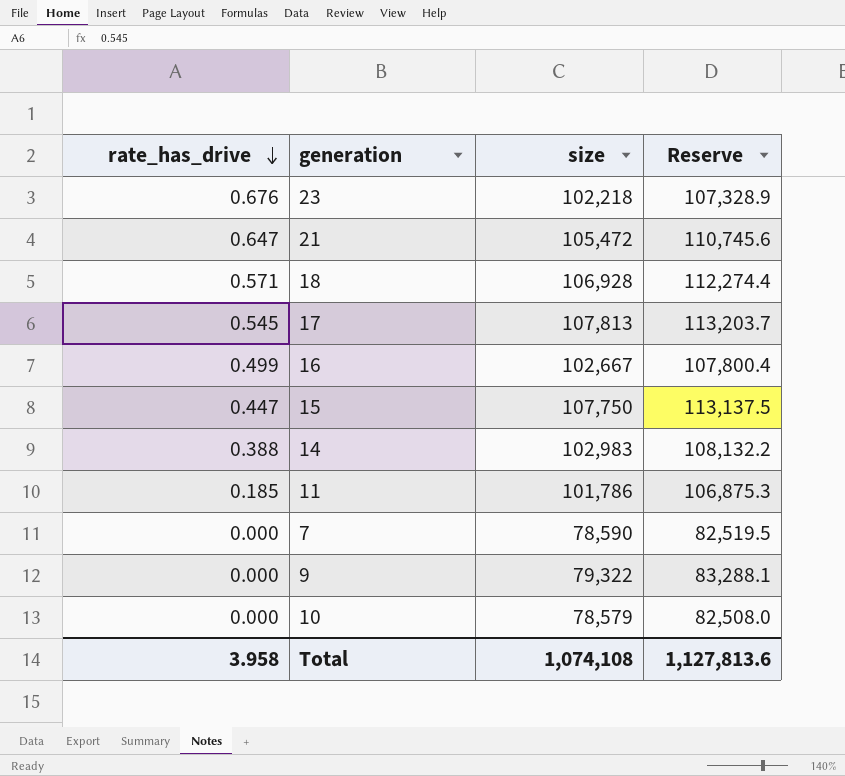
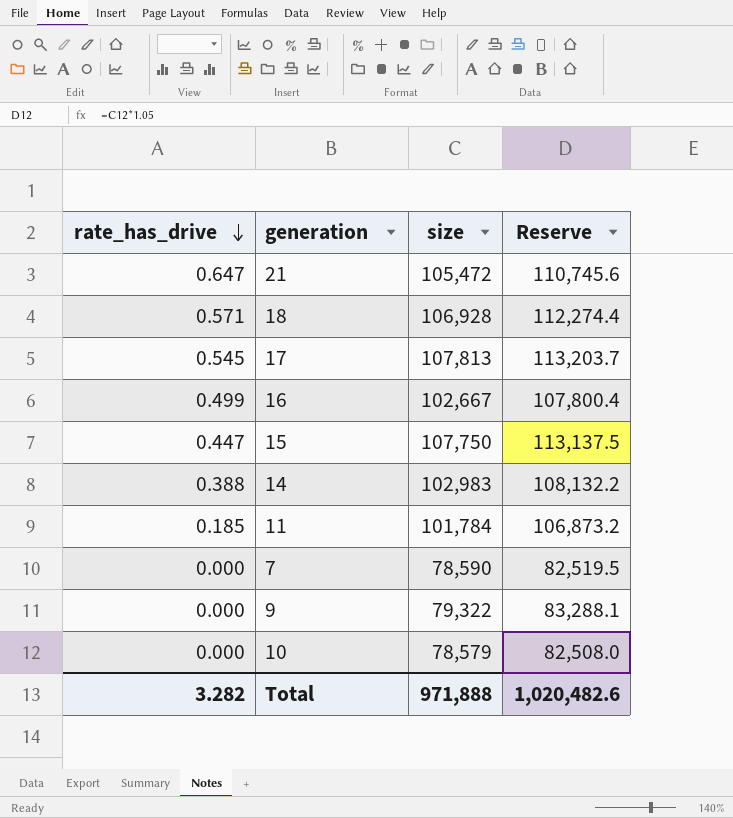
row 23: 0.676 | 102,218 | 107,328.9 -> none
11 | size: 101,786 -> 101,784
11 | Reserve: 106,875.3 -> 106,873.2
Total | rate_has_drive: 3.958 -> 3.282
Total | size: 1,074,108 -> 971,888
Total | Reserve: 1,127,813.6 -> 1,020,482.6

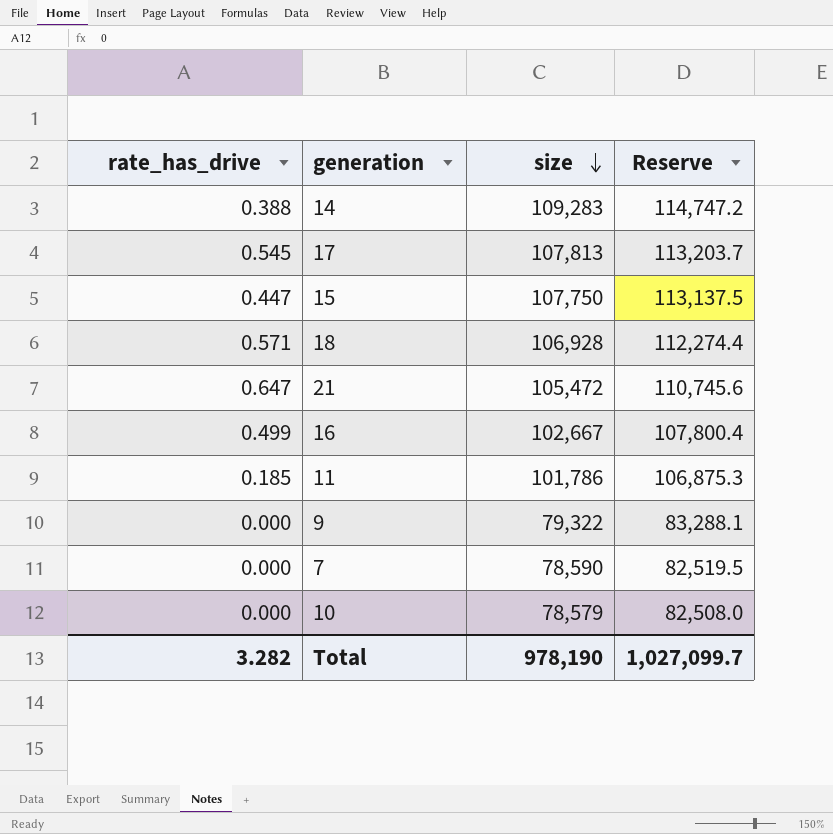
row order: rate_has_drive descending -> size descending
14 | size: 102,983 -> 109,283
14 | Reserve: 108,132.2 -> 114,747.2
11 | size: 101,784 -> 101,786
11 | Reserve: 106,873.2 -> 106,875.3
Total | size: 971,888 -> 978,190
Total | Reserve: 1,020,482.6 -> 1,027,099.7

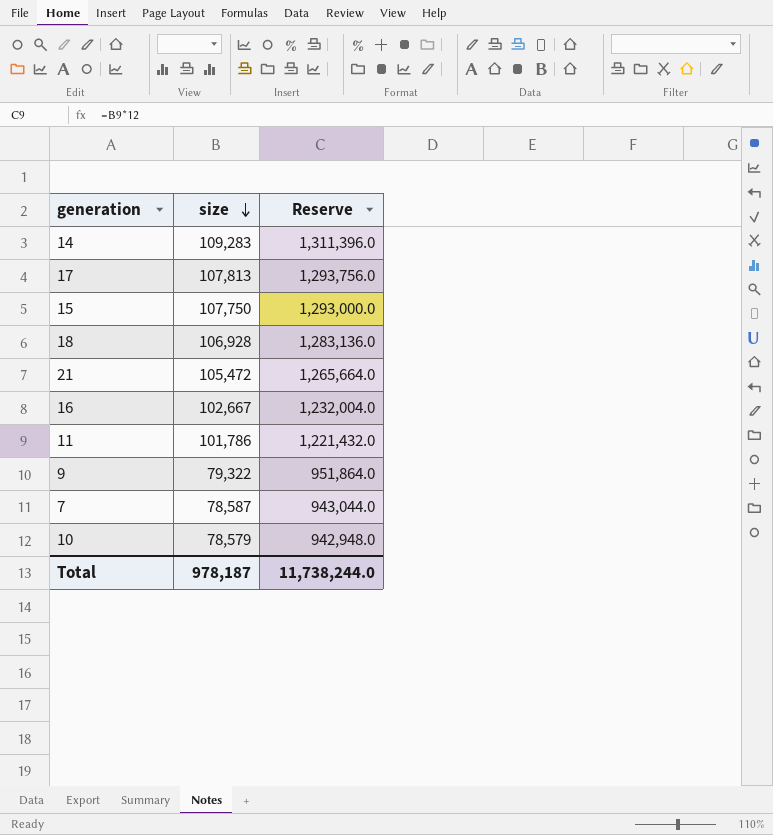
column rate_has_drive | position: 1 -> none
column Reserve | formula: [size] * 1.05 -> [size] * 12
7 | size: 78,590 -> 78,587
Total | size: 978,190 -> 978,187
Total | Reserve: 1,027,099.7 -> 11,738,244.0

